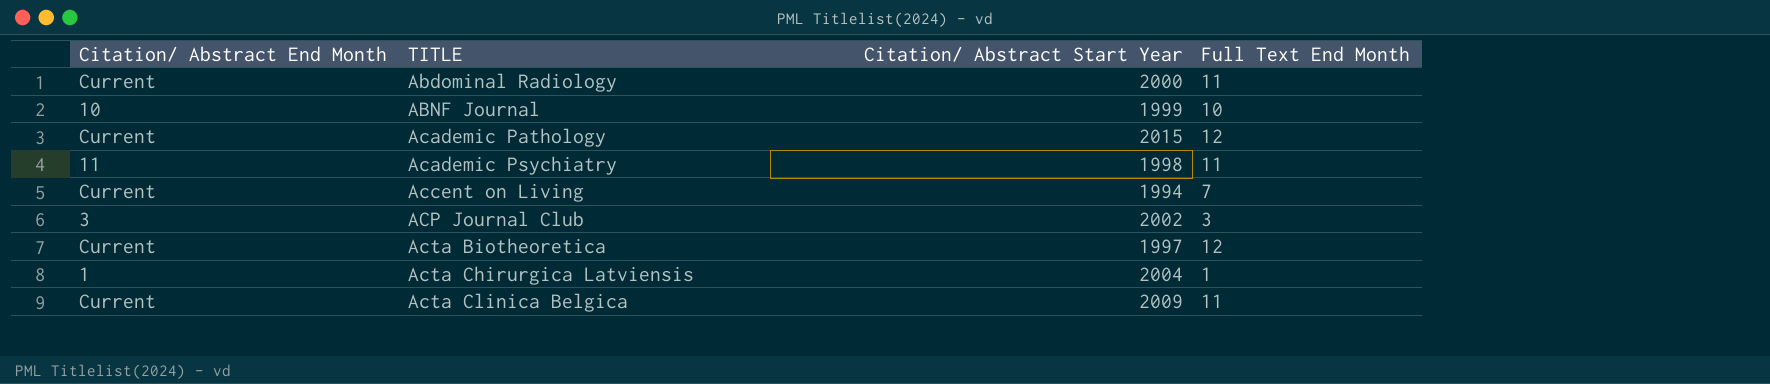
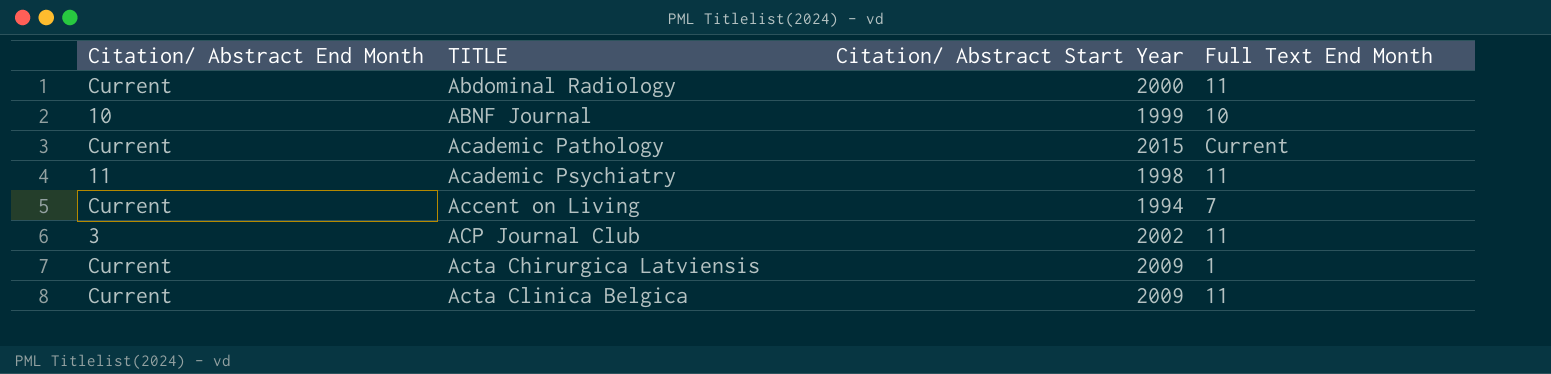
row Acta Biotheoretica: Current | 1997 | 12 -> none
Academic Pathology | Full Text End Month: 12 -> Current
ACP Journal Club | Full Text End Month: 3 -> 11
Acta Chirurgica Latviensis | Citation/ Abstract End Month: 1 -> Current
Acta Chirurgica Latviensis | Citation/ Abstract Start Year: 2004 -> 2009

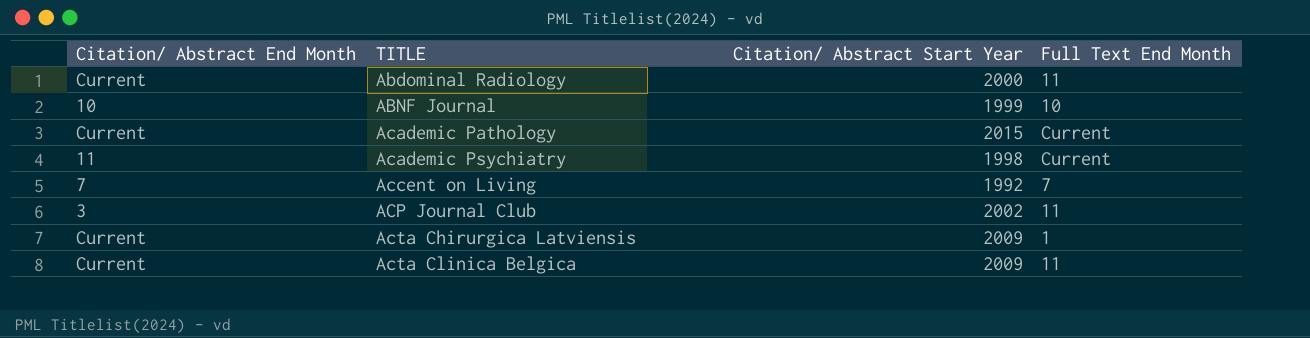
Academic Psychiatry | Full Text End Month: 11 -> Current
Accent on Living | Citation/ Abstract End Month: Current -> 7
Accent on Living | Citation/ Abstract Start Year: 1994 -> 1992

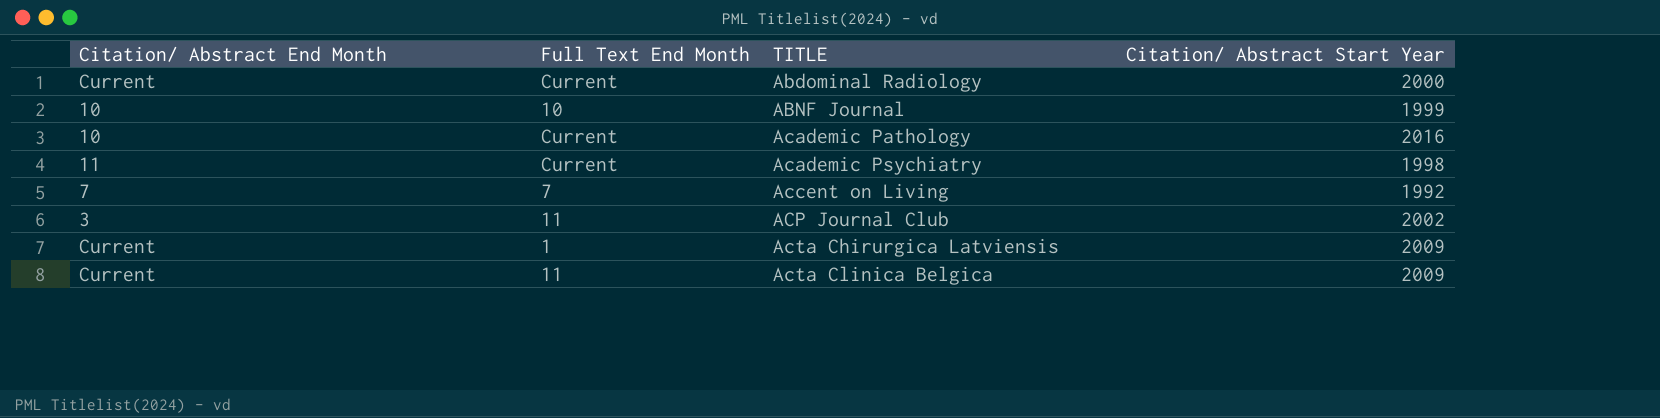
column Full Text End Month | position: 4 -> 2
Abdominal Radiology | Full Text End Month: 11 -> Current
Academic Pathology | Citation/ Abstract End Month: Current -> 10
Academic Pathology | Citation/ Abstract Start Year: 2015 -> 2016

